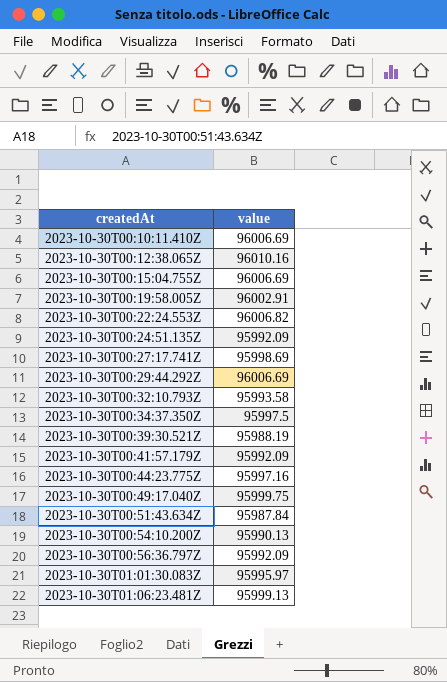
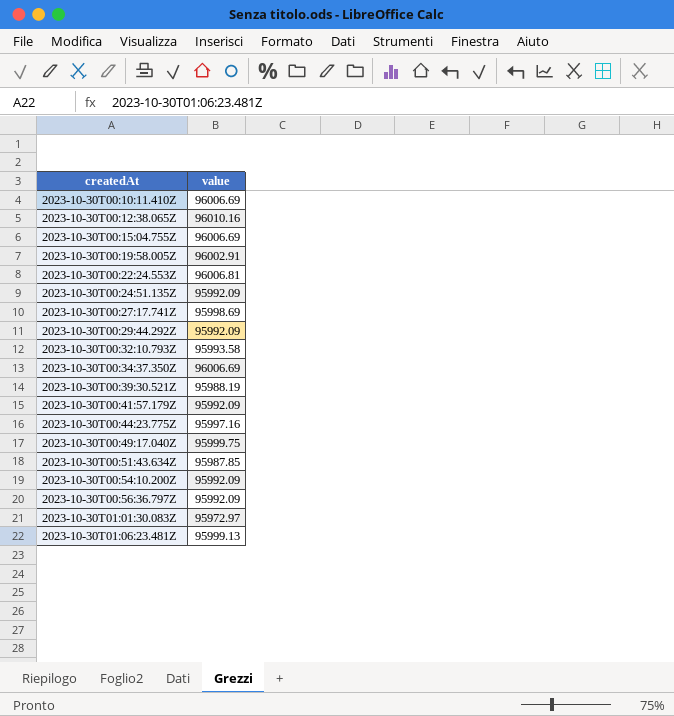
2023-10-30T00:22:24.553Z | value: 96006.82 -> 96006.81
2023-10-30T00:29:44.292Z | value: 96006.69 -> 95992.09
2023-10-30T00:34:37.350Z | value: 95997.5 -> 96006.69
2023-10-30T00:51:43.634Z | value: 95987.84 -> 95987.85
2023-10-30T00:54:10.200Z | value: 95990.13 -> 95992.09
2023-10-30T01:01:30.083Z | value: 95995.97 -> 95972.97

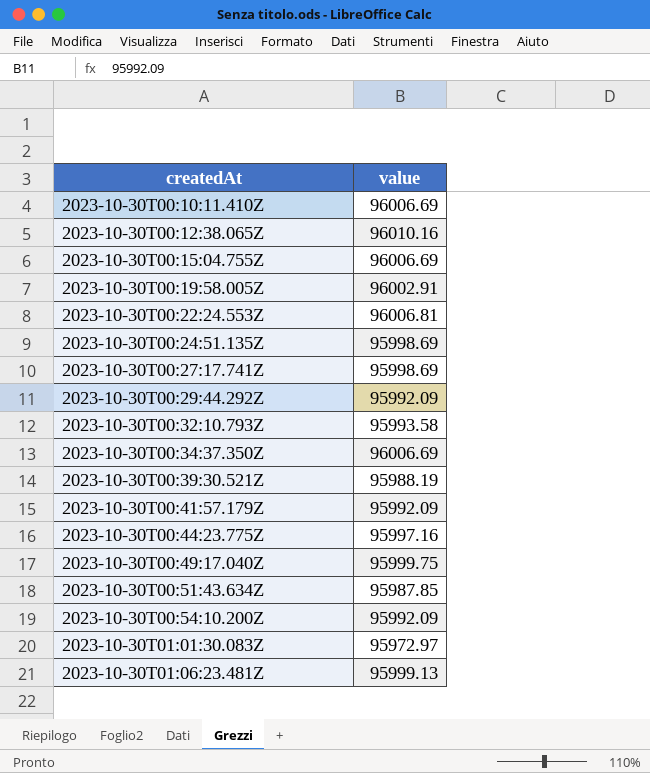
row 2023-10-30T00:56:36.797Z: 95992.09 -> none
2023-10-30T00:24:51.135Z | value: 95992.09 -> 95998.69

